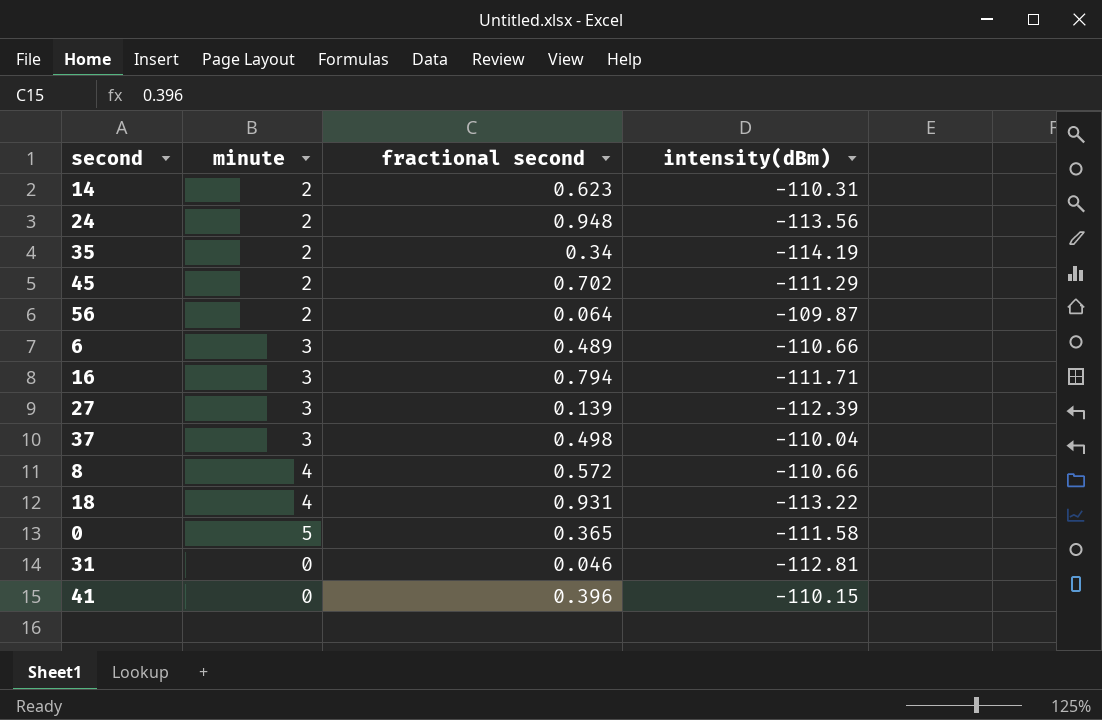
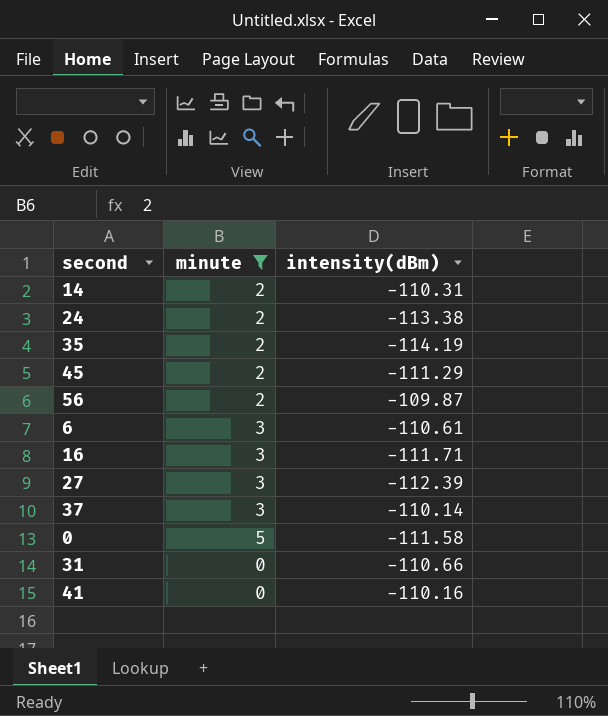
filter: none -> minute != 4
column fractional second | position: 3 -> none
24 | intensity(dBm): -113.56 -> -113.38
6 | intensity(dBm): -110.66 -> -110.61
37 | intensity(dBm): -110.04 -> -110.14
31 | intensity(dBm): -112.81 -> -110.66
41 | intensity(dBm): -110.15 -> -110.16

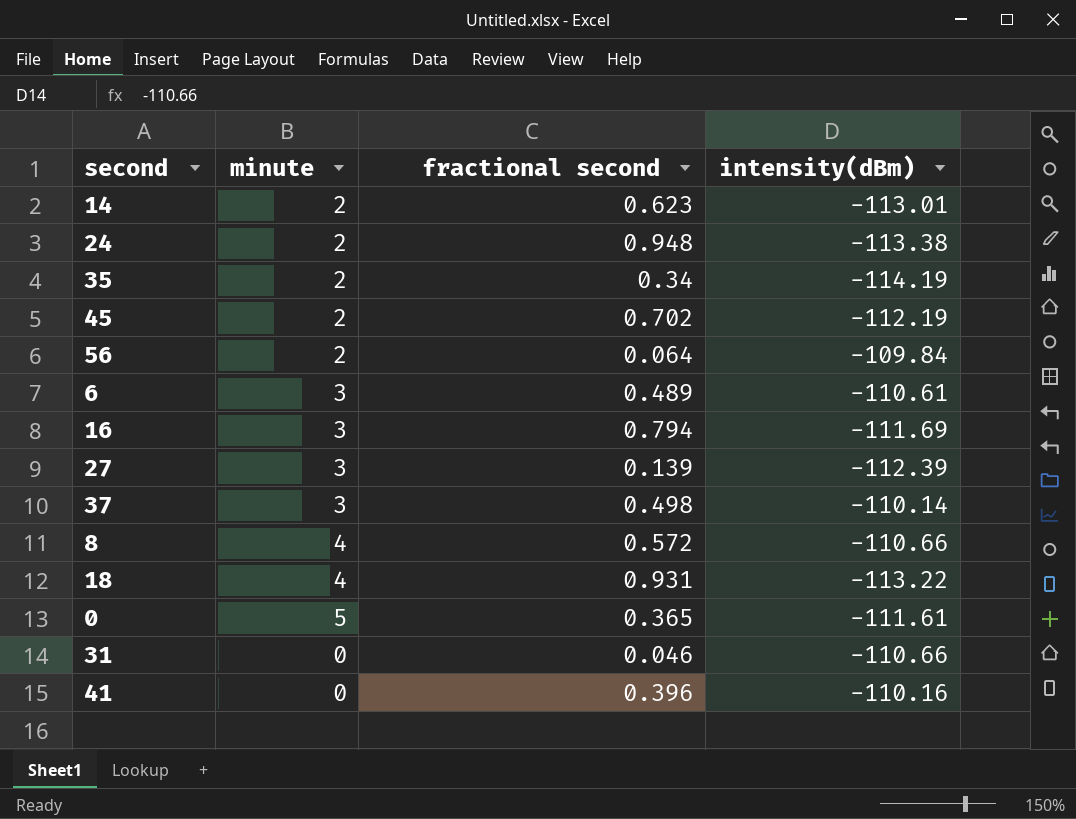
filter: minute != 4 -> none
column fractional second | position: none -> 3
14 | intensity(dBm): -110.31 -> -113.01
45 | intensity(dBm): -111.29 -> -112.19
56 | intensity(dBm): -109.87 -> -109.84
16 | intensity(dBm): -111.71 -> -111.69
0 | intensity(dBm): -111.58 -> -111.61

